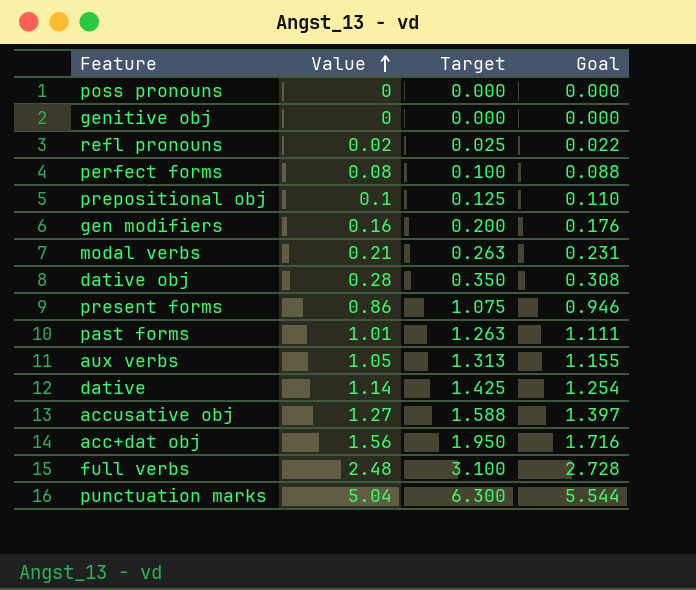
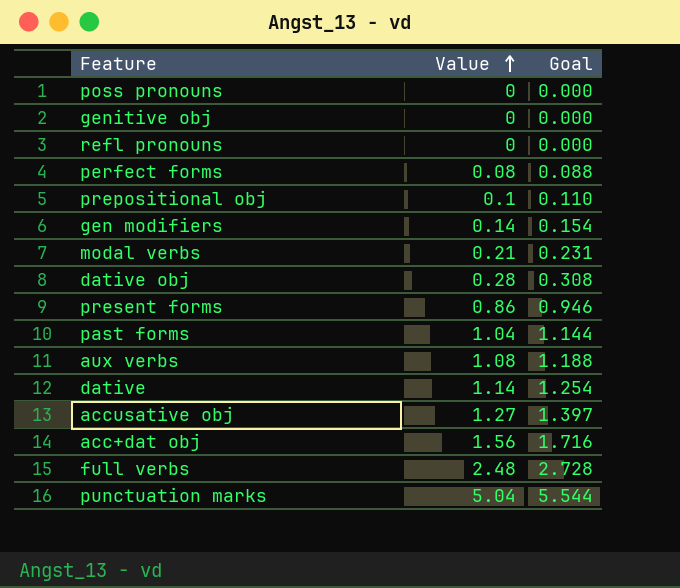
column Target | formula: [Value] * 1.25 -> none
refl pronouns | Value: 0.02 -> 0
refl pronouns | Goal: 0.022 -> 0.000
gen modifiers | Value: 0.16 -> 0.14
gen modifiers | Goal: 0.176 -> 0.154
past forms | Value: 1.01 -> 1.04
past forms | Goal: 1.111 -> 1.144
aux verbs | Value: 1.05 -> 1.08
aux verbs | Goal: 1.155 -> 1.188

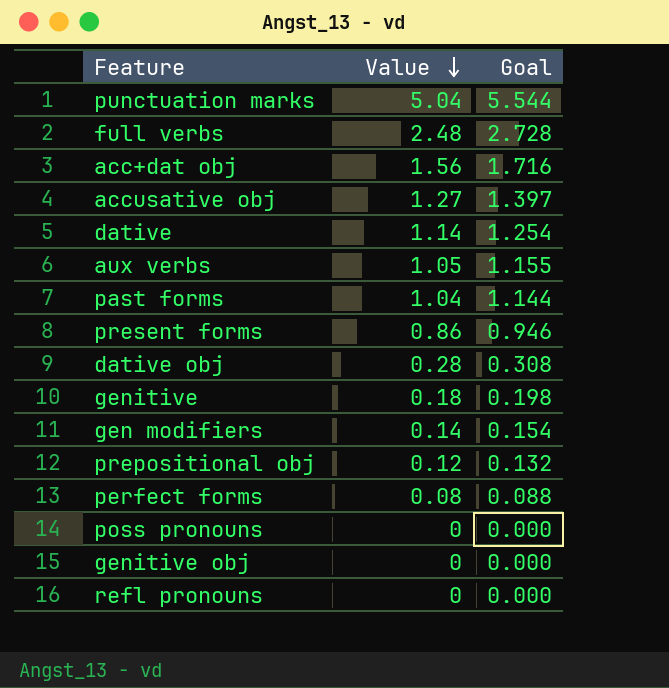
row order: Value ascending -> Value descending
row modal verbs: 0.21 | 0.231 -> none
aux verbs | Value: 1.08 -> 1.05
aux verbs | Goal: 1.188 -> 1.155
row genitive: none -> 0.18 | 0.198
prepositional obj | Value: 0.1 -> 0.12
prepositional obj | Goal: 0.110 -> 0.132

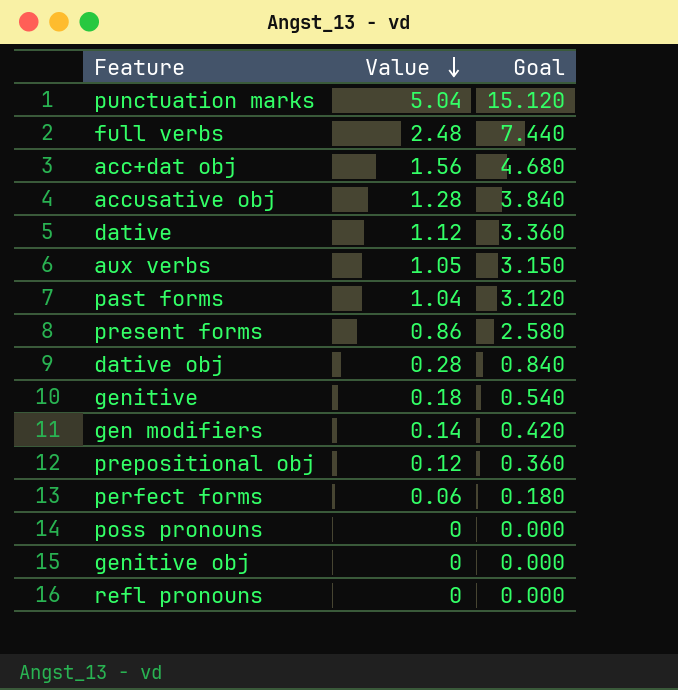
column Goal | formula: [Value] * 1.1 -> [Value] * 3
accusative obj | Value: 1.27 -> 1.28
dative | Value: 1.14 -> 1.12
perfect forms | Value: 0.08 -> 0.06

